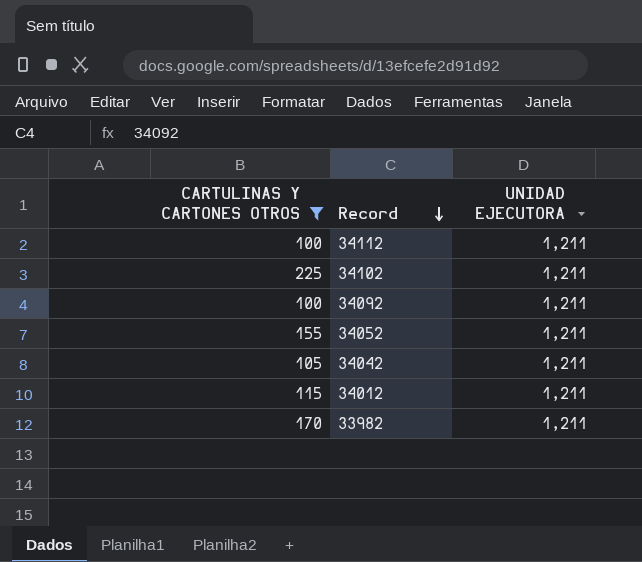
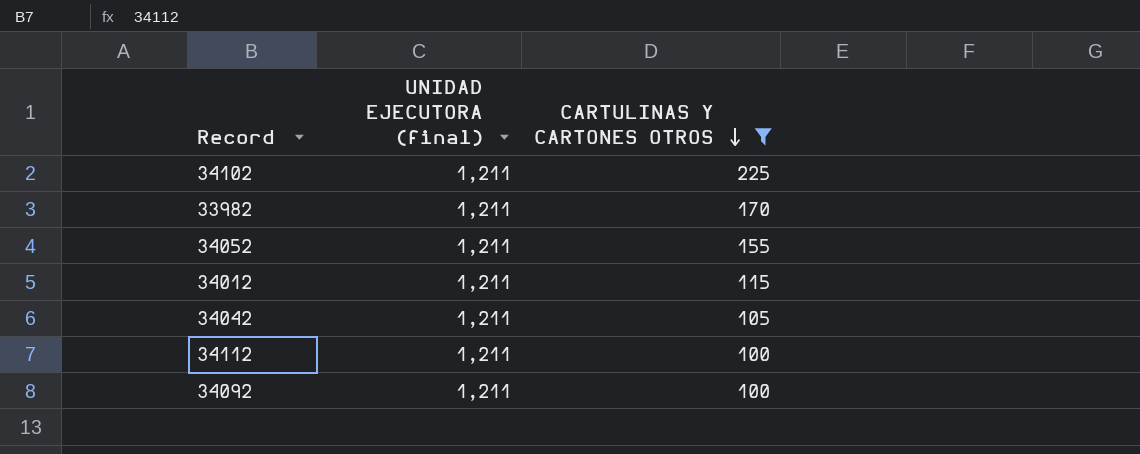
row order: Record descending -> CARTULINAS Y CARTONES OTROS descending
column name: UNIDAD EJECUTORA -> UNIDAD EJECUTORA (final)
column CARTULINAS Y CARTONES OTROS | position: 1 -> 3

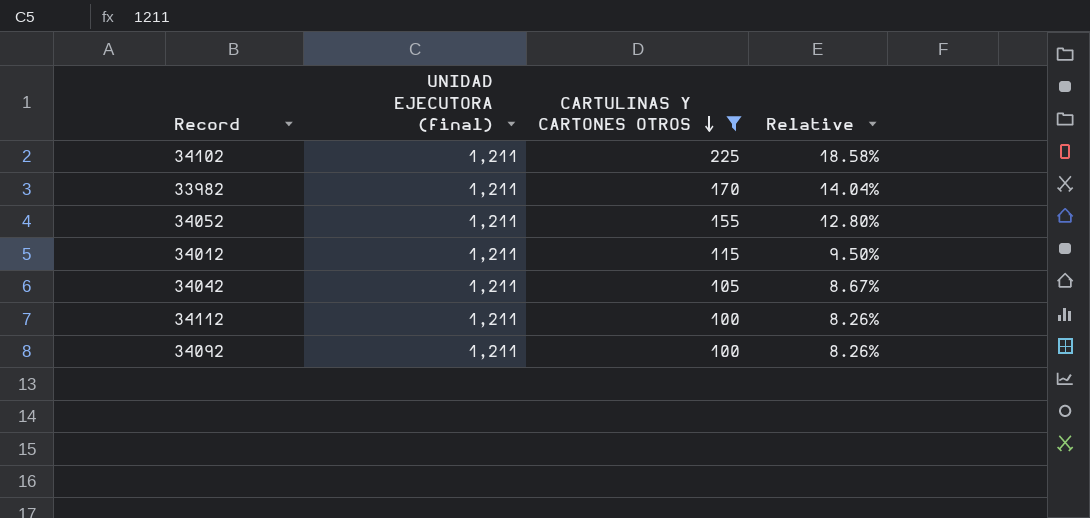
column Relative | formula: none -> [CARTULINAS Y CARTONES OTROS] / [UNIDAD EJECUTORA (final)]

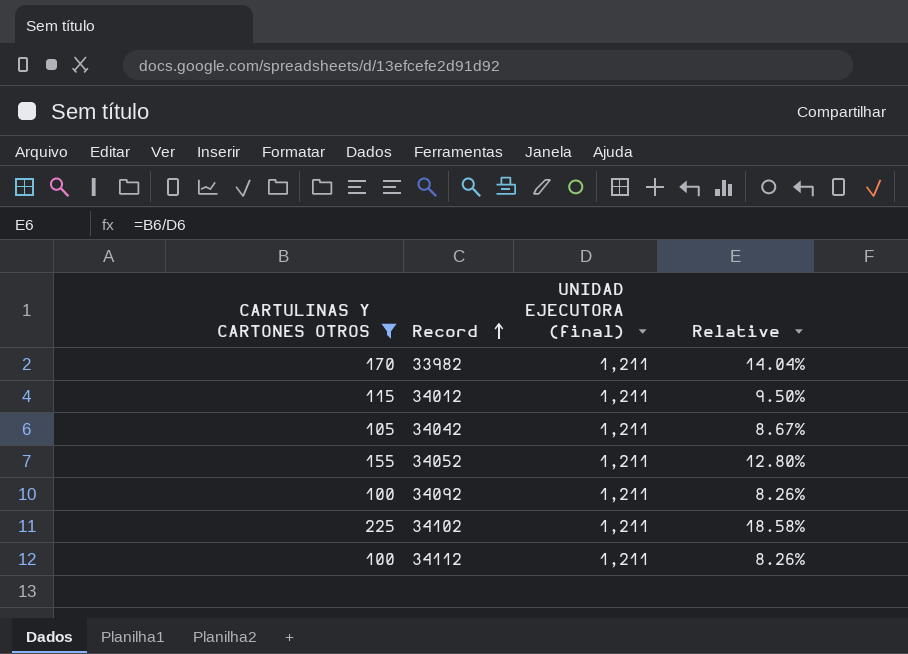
row order: CARTULINAS Y CARTONES OTROS descending -> Record ascending
column CARTULINAS Y CARTONES OTROS | position: 3 -> 1

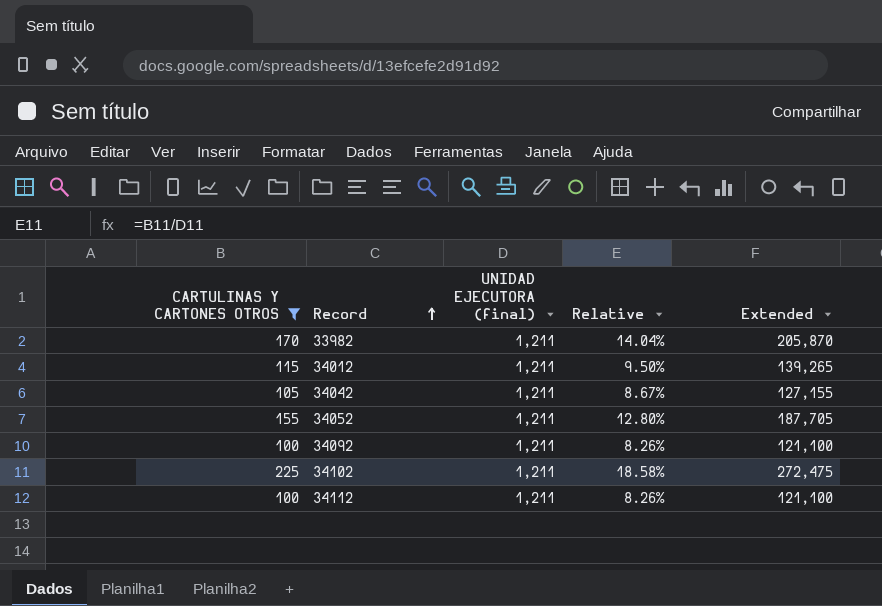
column Extended | formula: none -> [CARTULINAS Y CARTONES OTROS] * [UNIDAD EJECUTORA (final)]

